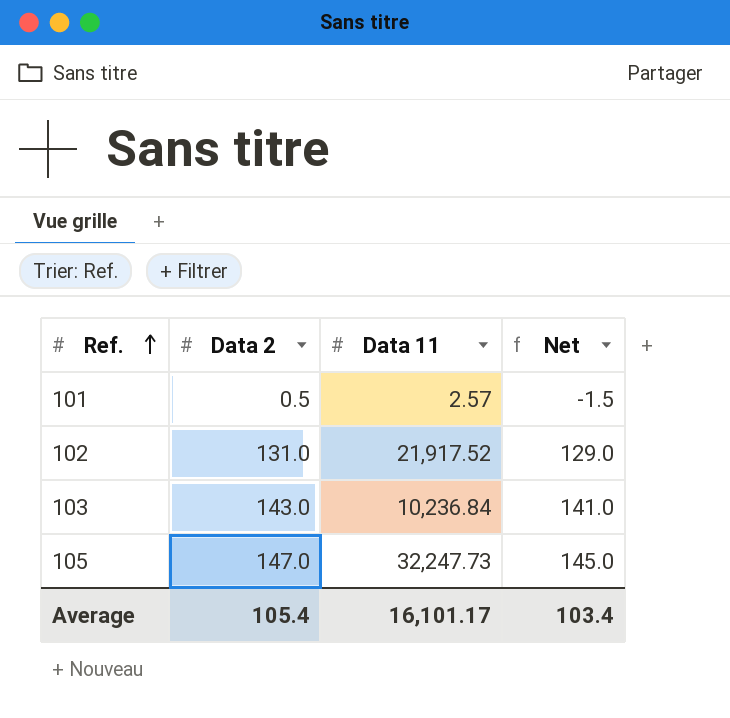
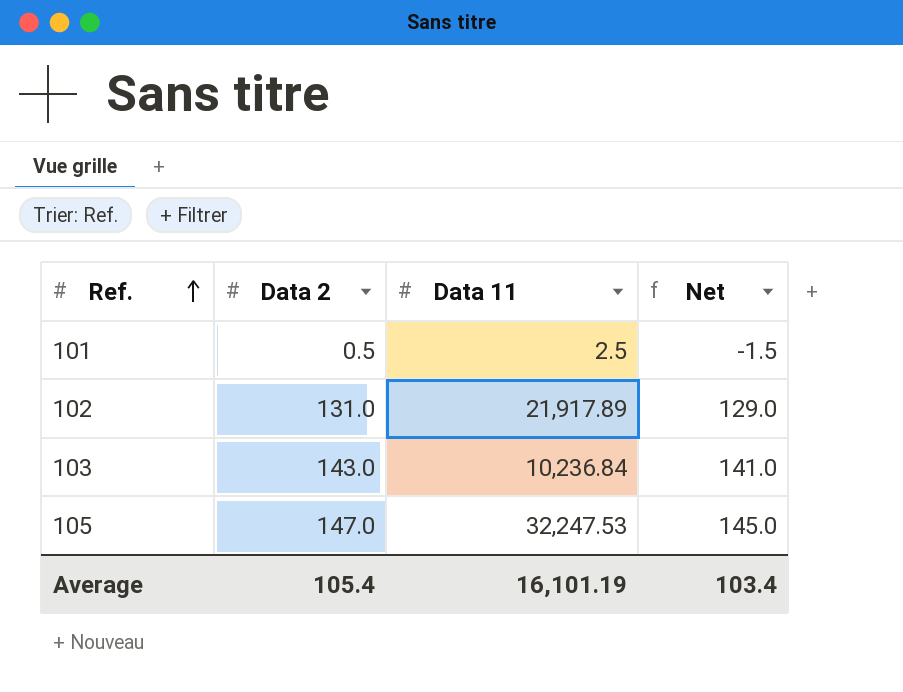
101 | Data 11: 2.57 -> 2.5
102 | Data 11: 21,917.52 -> 21,917.89
105 | Data 11: 32,247.73 -> 32,247.53
Average | Data 11: 16,101.17 -> 16,101.19

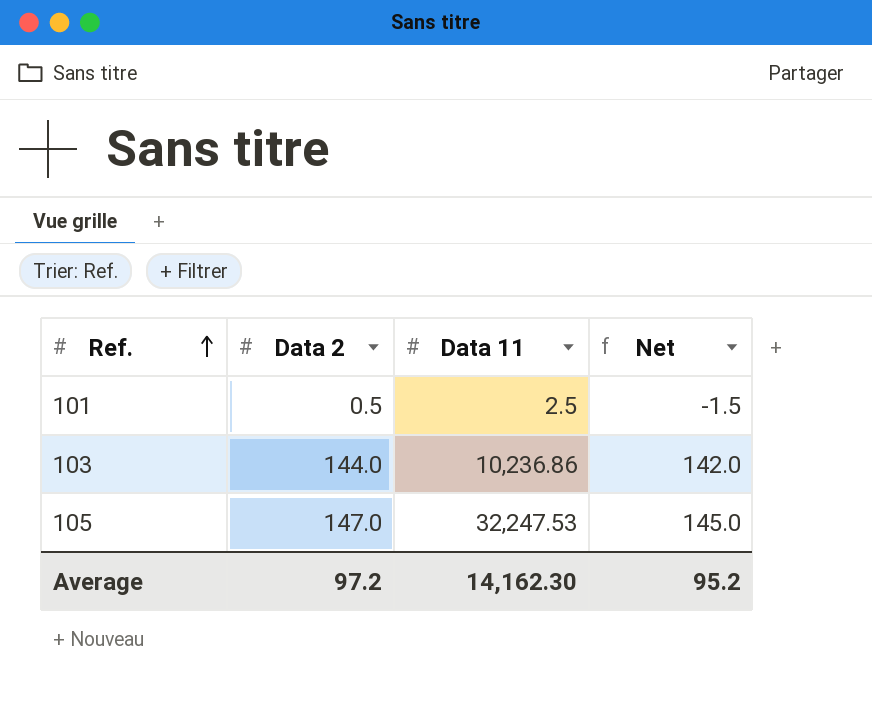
row 102: 131.0 | 21,917.89 | 129.0 -> none
103 | Data 2: 143.0 -> 144.0
103 | Data 11: 10,236.84 -> 10,236.86
103 | Net: 141.0 -> 142.0
Average | Data 2: 105.4 -> 97.2
Average | Data 11: 16,101.19 -> 14,162.30
Average | Net: 103.4 -> 95.2

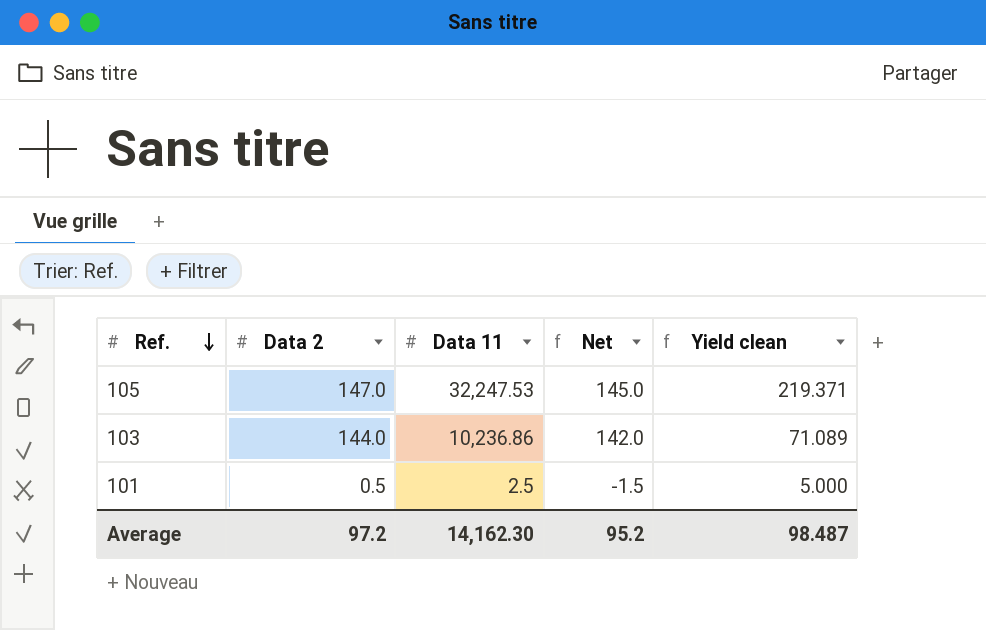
row order: Ref. ascending -> Ref. descending
column Yield clean | formula: none -> [Data 11] / [Data 2]

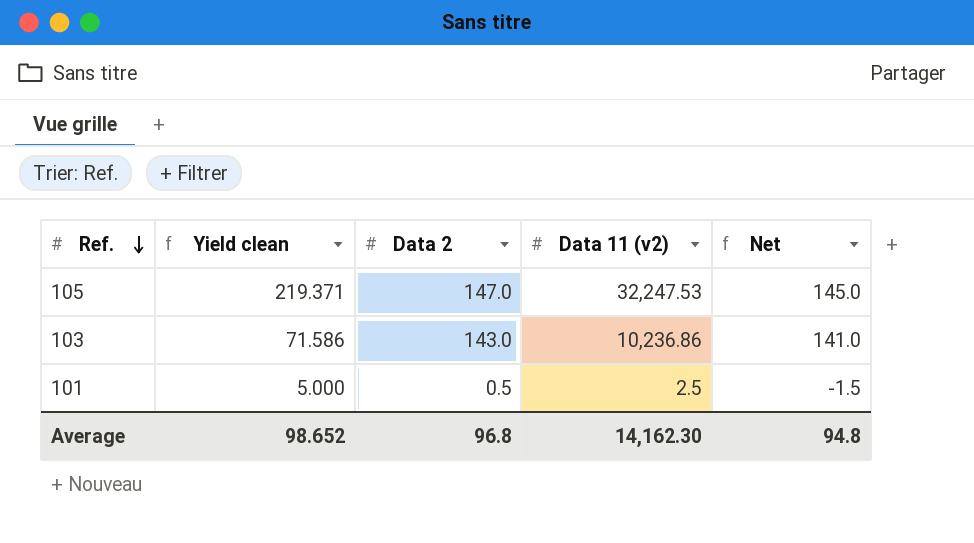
column Yield clean | position: 5 -> 2
column name: Data 11 -> Data 11 (v2)
103 | Yield clean: 71.089 -> 71.586
103 | Data 2: 144.0 -> 143.0
103 | Net: 142.0 -> 141.0
Average | Yield clean: 98.487 -> 98.652
Average | Data 2: 97.2 -> 96.8
Average | Net: 95.2 -> 94.8

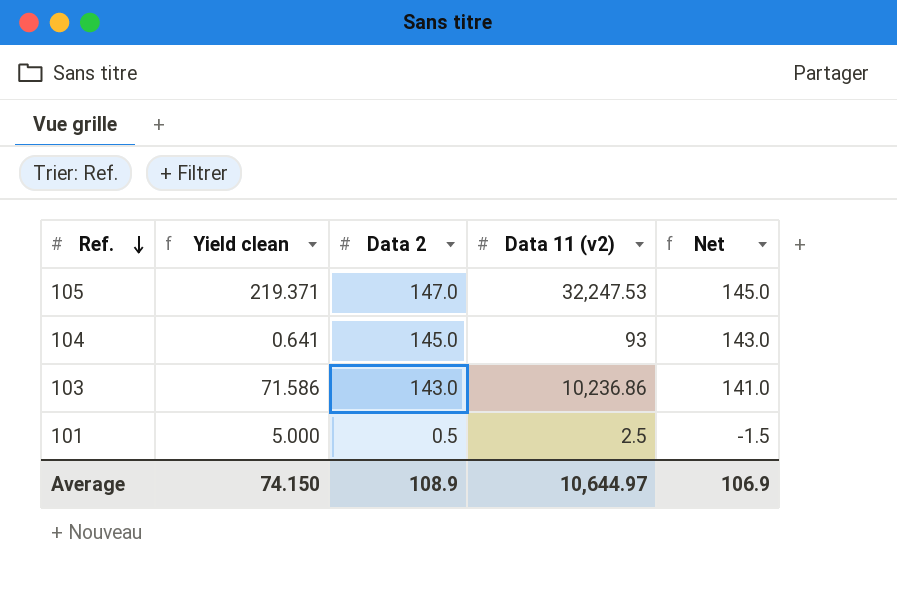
row 104: none -> 0.641 | 145.0 | 93 | 143.0
Average | Yield clean: 98.652 -> 74.150
Average | Data 2: 96.8 -> 108.9
Average | Data 11 (v2): 14,162.30 -> 10,644.97
Average | Net: 94.8 -> 106.9

